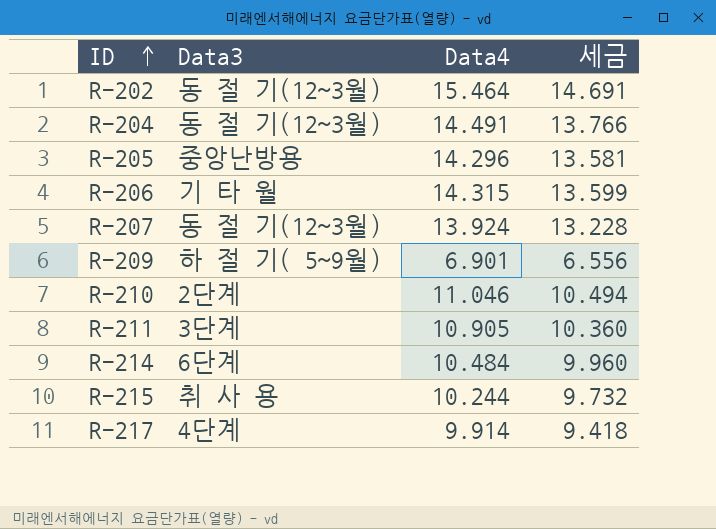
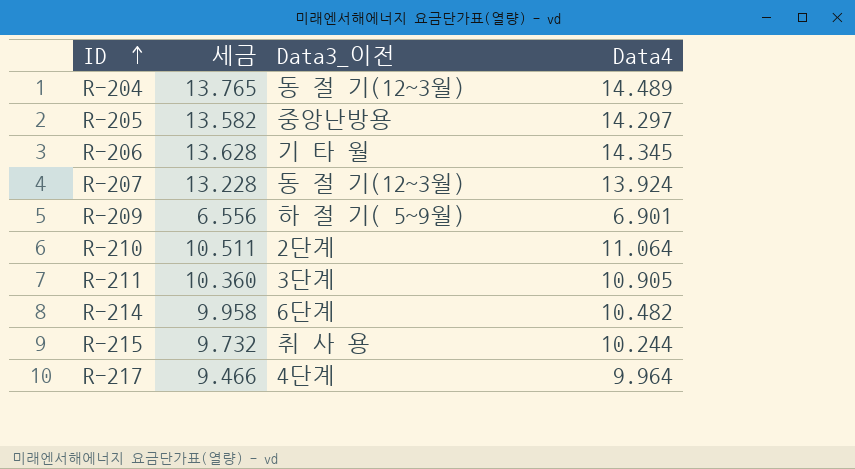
column 세금 | position: 4 -> 2
column name: Data3 -> Data3_이전
row R-202: 동 절 기(12~3월) | 15.464 | 14.691 -> none
R-204 | 세금: 13.766 -> 13.765
R-204 | Data4: 14.491 -> 14.489
R-205 | 세금: 13.581 -> 13.582
R-205 | Data4: 14.296 -> 14.297
R-206 | 세금: 13.599 -> 13.628
R-206 | Data4: 14.315 -> 14.345
R-210 | 세금: 10.494 -> 10.511
R-210 | Data4: 11.046 -> 11.064
R-214 | 세금: 9.960 -> 9.958
R-214 | Data4: 10.484 -> 10.482
R-217 | 세금: 9.418 -> 9.466
R-217 | Data4: 9.914 -> 9.964

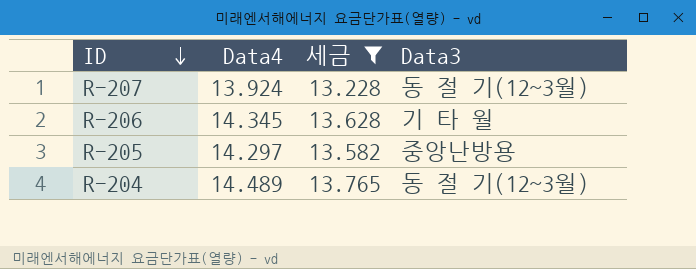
filter: none -> 세금 >= 13.228
row order: ID ascending -> ID descending
column Data4 | position: 4 -> 2
column name: Data3_이전 -> Data3

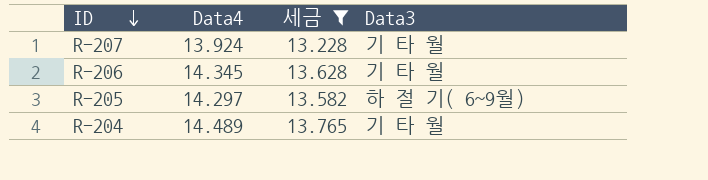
R-207 | Data3: 동 절 기(12~3월) -> 기 타 월
R-205 | Data3: 중앙난방용 -> 하 절 기( 6~9월)
R-204 | Data3: 동 절 기(12~3월) -> 기 타 월

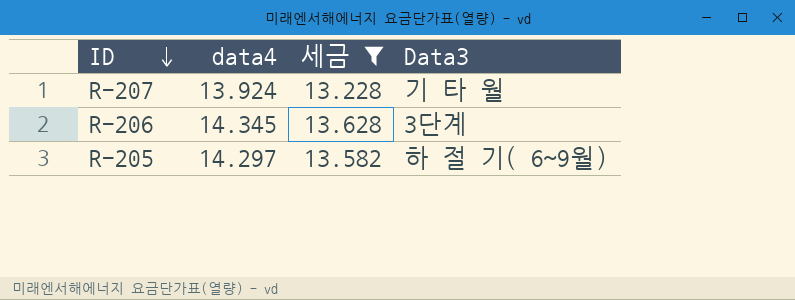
column name: Data4 -> data4
row R-204: 14.489 | 13.765 | 기 타 월 -> none
R-206 | Data3: 기 타 월 -> 3단계

